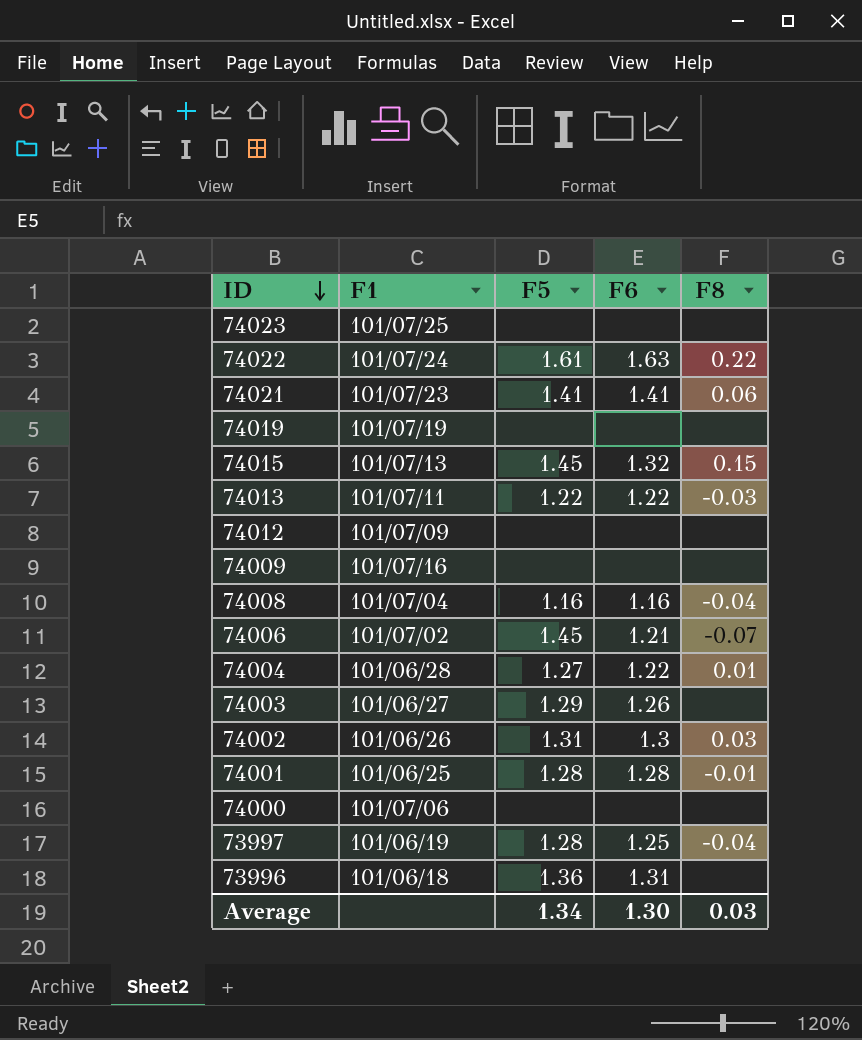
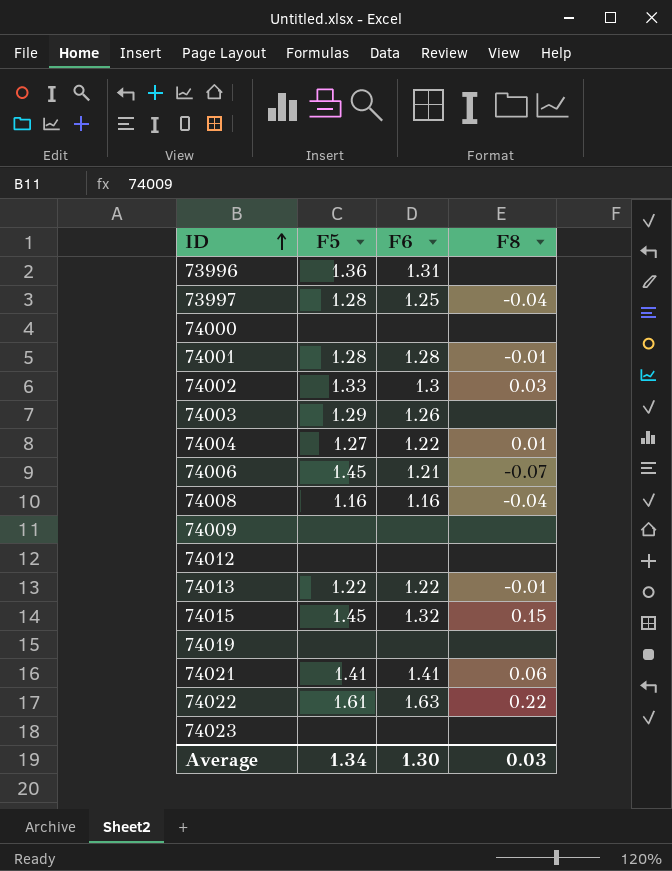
row order: ID descending -> ID ascending
column F1 | position: 2 -> none
74002 | F5: 1.31 -> 1.33
74013 | F8: -0.03 -> -0.01

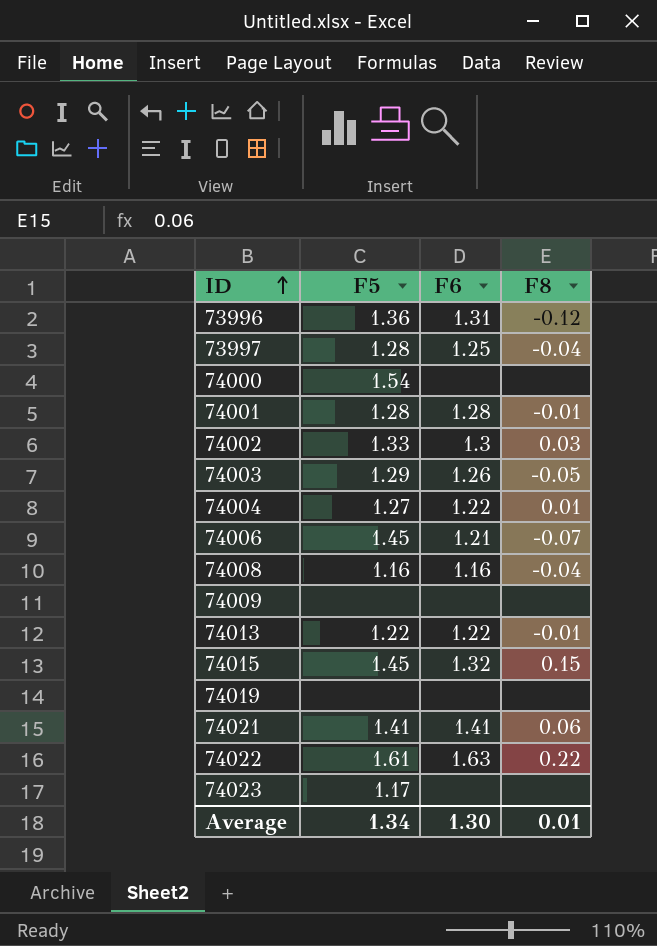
row 74012: none | none | none -> none
73996 | F8: none -> -0.12
74000 | F5: none -> 1.54
74003 | F8: none -> -0.05
74023 | F5: none -> 1.17
Average | F8: 0.03 -> 0.01

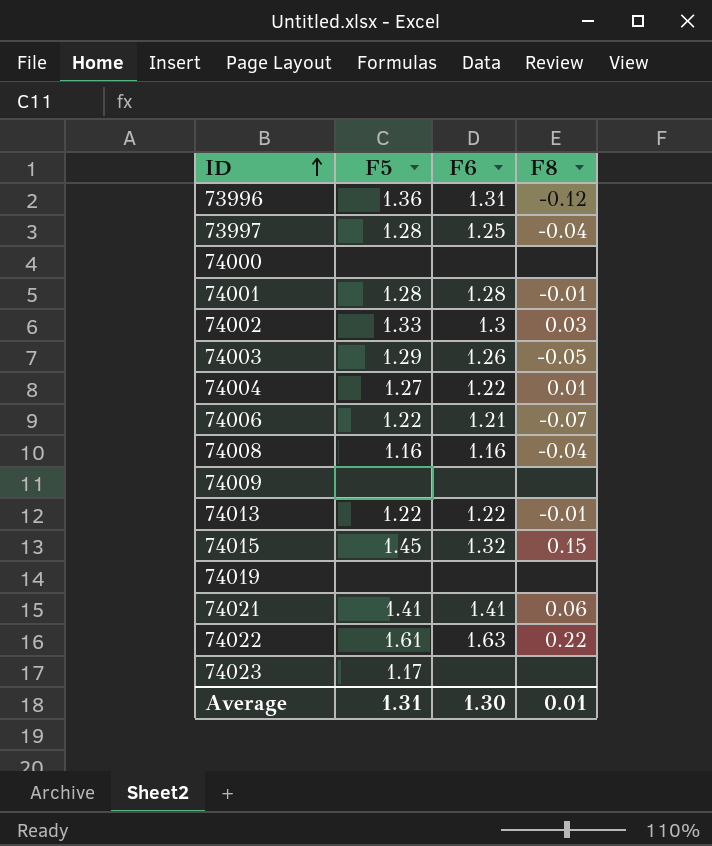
74000 | F5: 1.54 -> none
74006 | F5: 1.45 -> 1.22
Average | F5: 1.34 -> 1.31

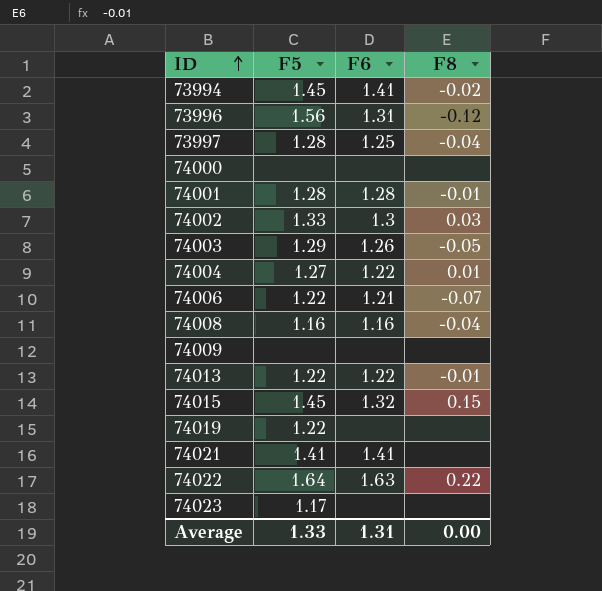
row 73994: none -> 1.45 | 1.41 | -0.02
73996 | F5: 1.36 -> 1.56
74019 | F5: none -> 1.22
74021 | F8: 0.06 -> none
74022 | F5: 1.61 -> 1.64
Average | F5: 1.31 -> 1.33
Average | F6: 1.30 -> 1.31
Average | F8: 0.01 -> 0.00

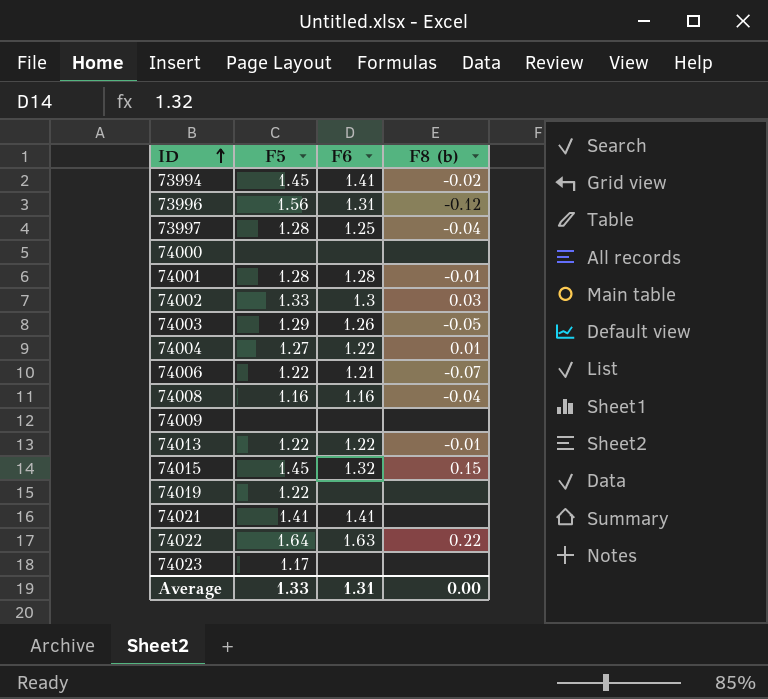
column name: F8 -> F8 (b)

